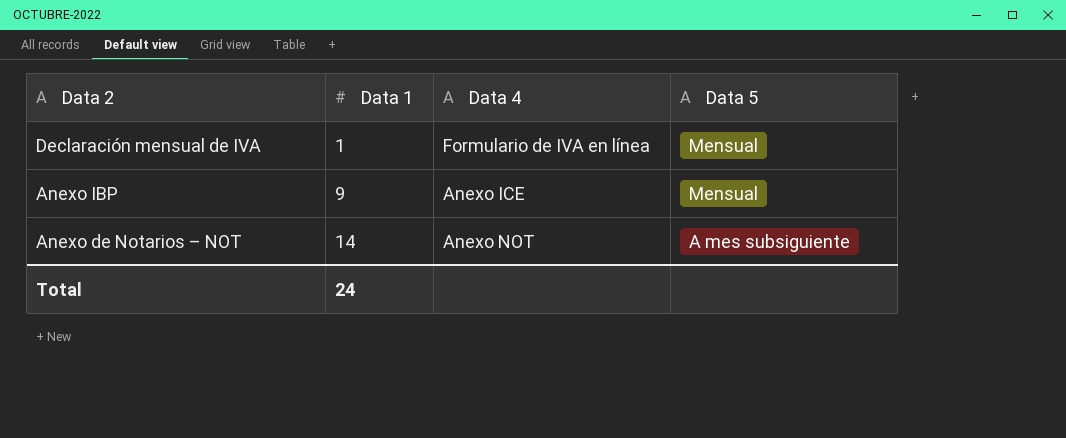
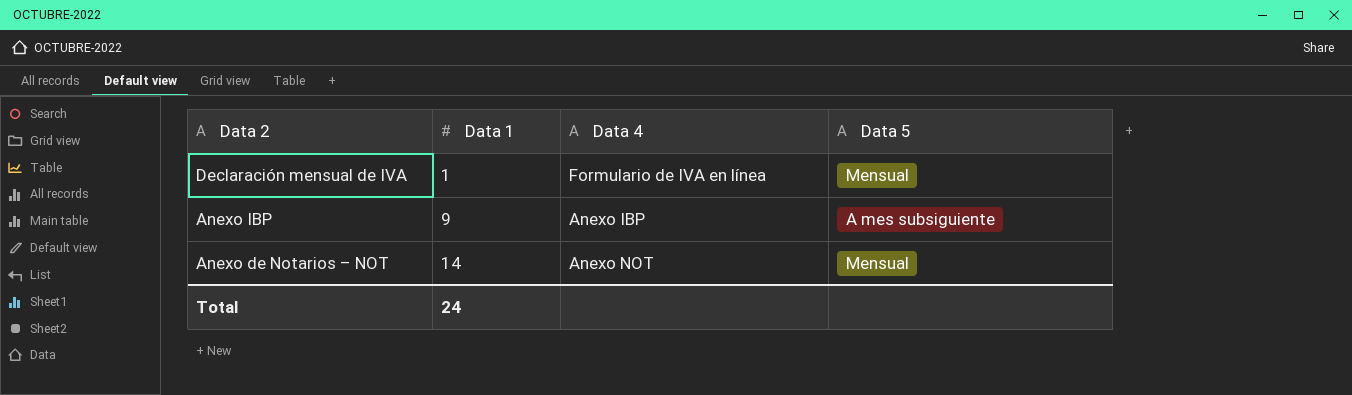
Anexo IBP | Data 4: Anexo ICE -> Anexo IBP
Anexo IBP | Data 5: Mensual -> A mes subsiguiente
Anexo de Notarios – NOT | Data 5: A mes subsiguiente -> Mensual

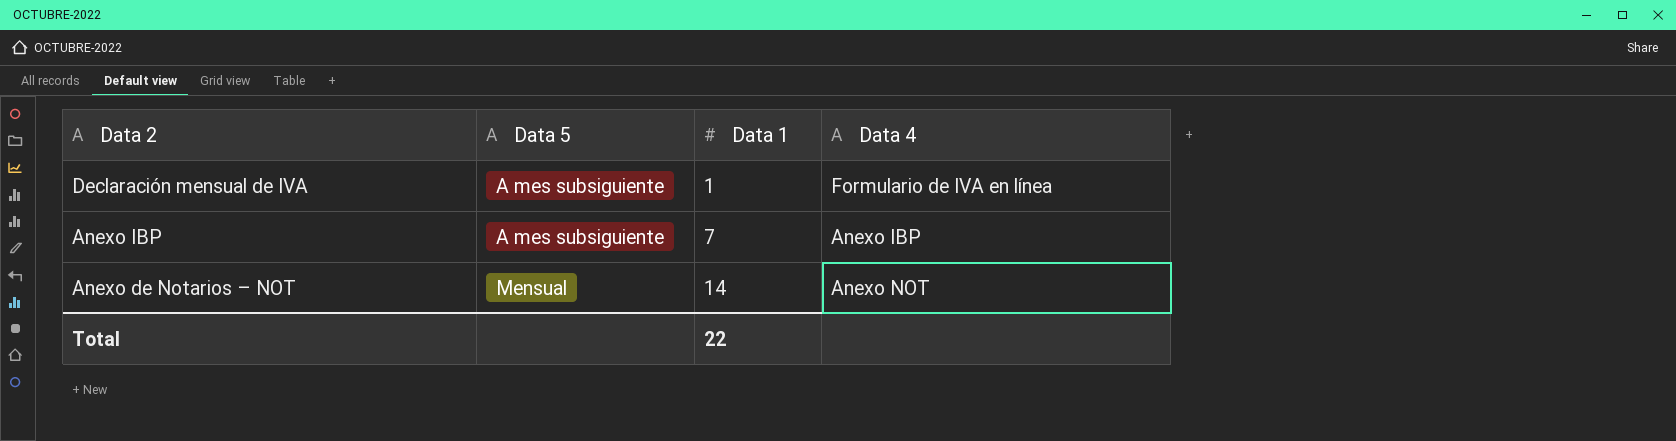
column Data 5 | position: 4 -> 2
Declaración mensual de IVA | Data 5: Mensual -> A mes subsiguiente
Anexo IBP | Data 1: 9 -> 7
Total | Data 1: 24 -> 22

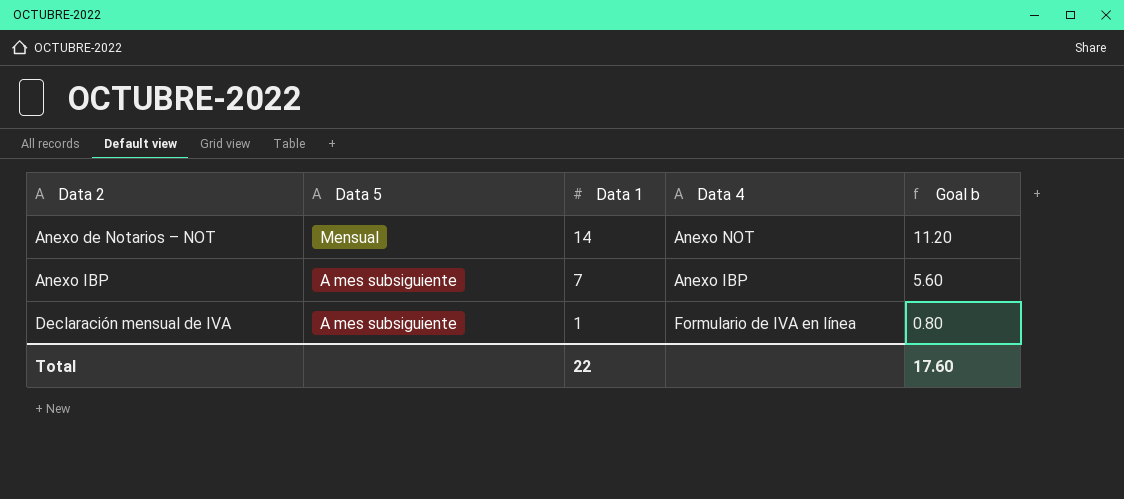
row order: Data 2 descending -> Data 2 ascending
column Goal b | formula: none -> [Data 1] * 0.8

